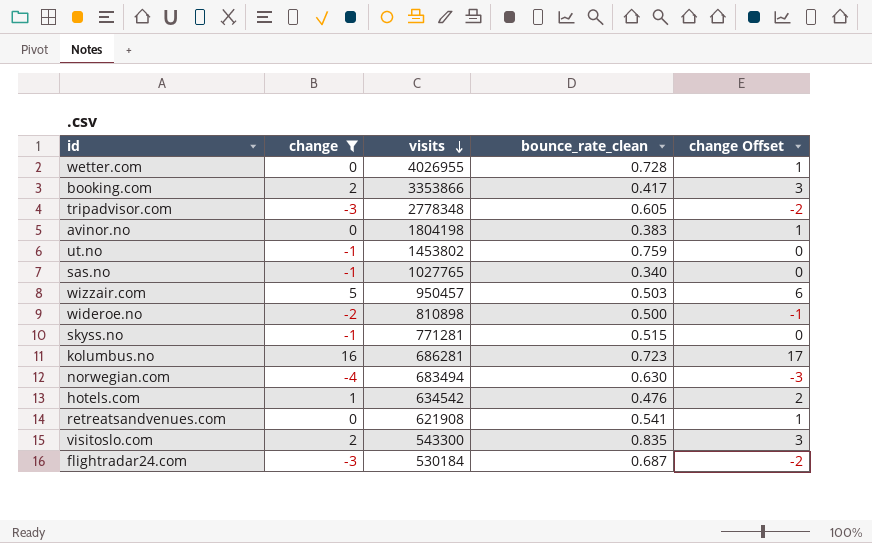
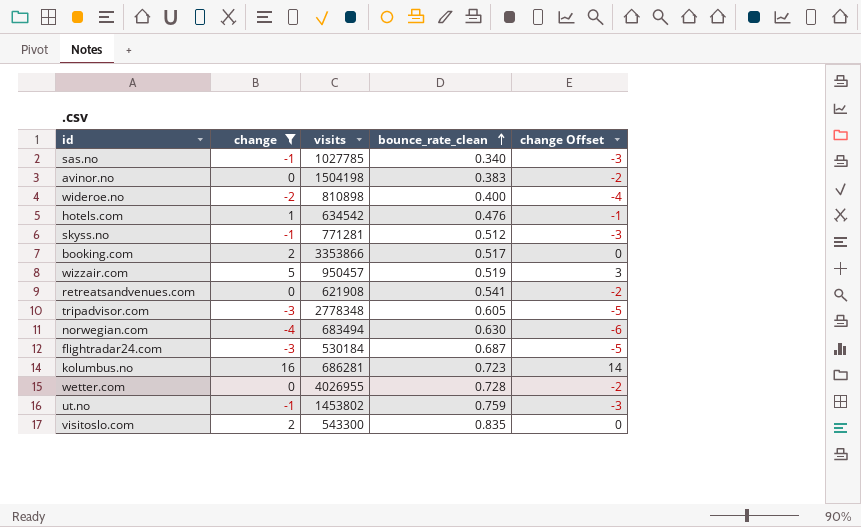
row order: visits descending -> bounce_rate_clean ascending
column change Offset | formula: [change] + 1 -> [change] - 2
sas.no | visits: 1027765 -> 1027785
avinor.no | visits: 1804198 -> 1504198
wideroe.no | bounce_rate_clean: 0.500 -> 0.400
skyss.no | bounce_rate_clean: 0.515 -> 0.512
booking.com | bounce_rate_clean: 0.417 -> 0.517
wizzair.com | bounce_rate_clean: 0.503 -> 0.519

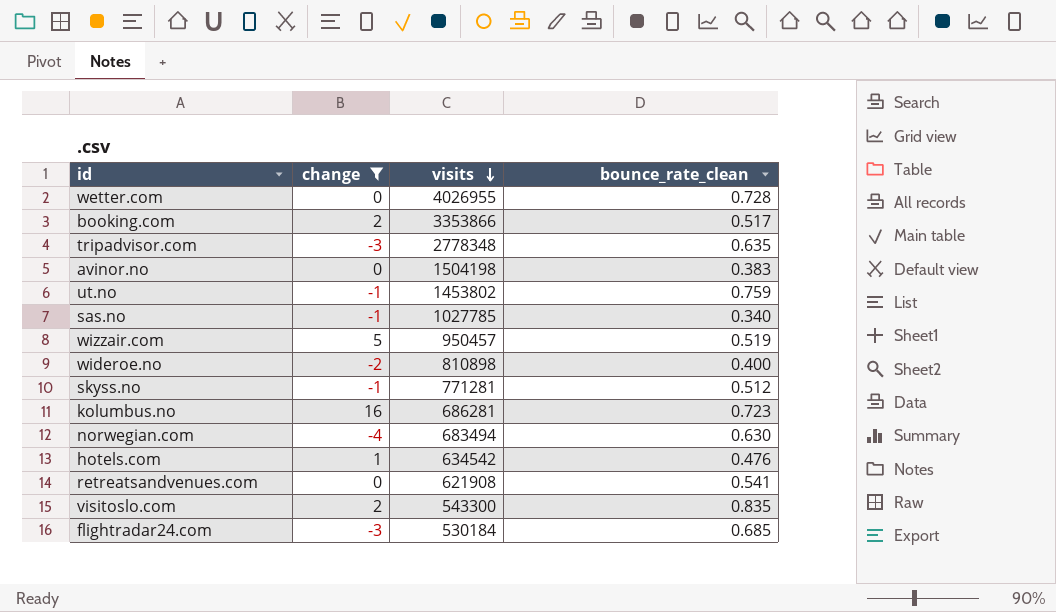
row order: bounce_rate_clean ascending -> visits descending
column change Offset | formula: [change] - 2 -> none
tripadvisor.com | bounce_rate_clean: 0.605 -> 0.635
flightradar24.com | bounce_rate_clean: 0.687 -> 0.685

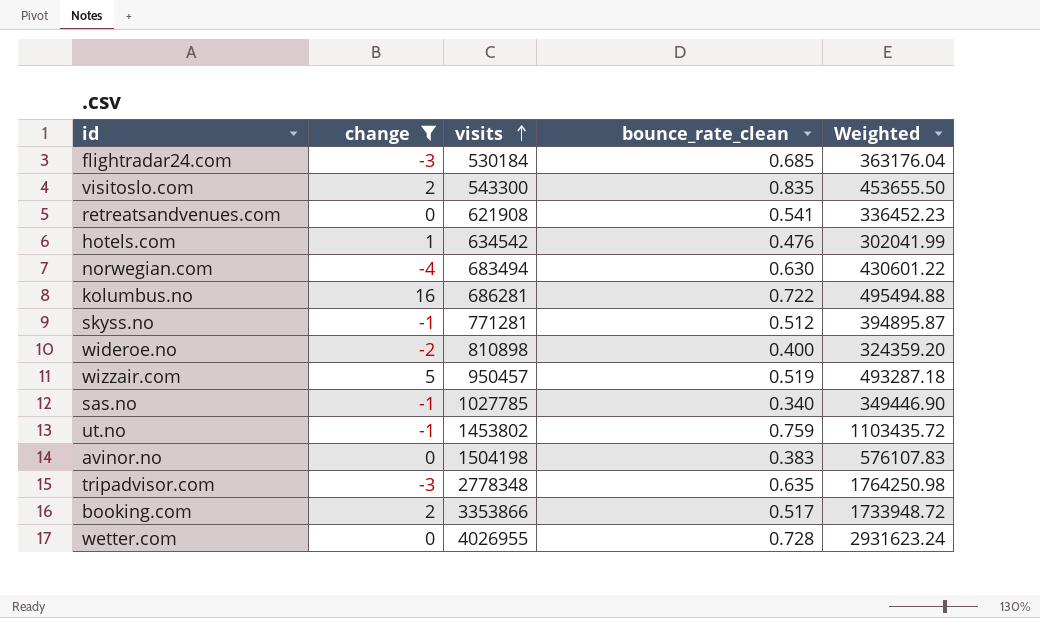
row order: visits descending -> visits ascending
column Weighted | formula: none -> [visits] * [bounce_rate_clean]
kolumbus.no | bounce_rate_clean: 0.723 -> 0.722

